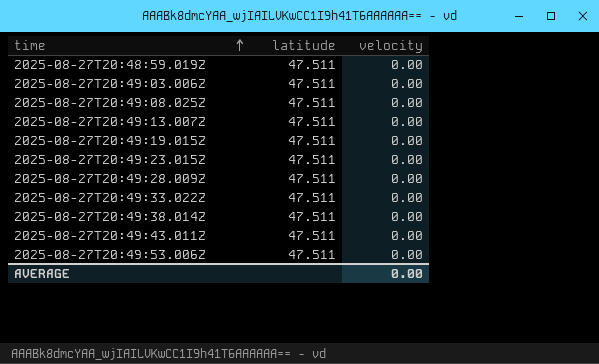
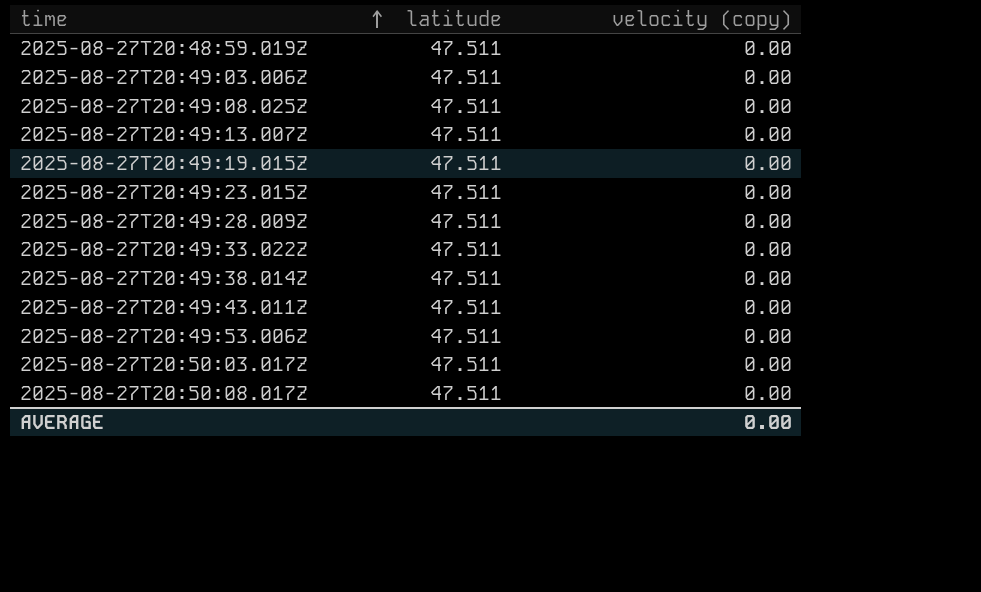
column name: velocity -> velocity (copy)
row 2025-08-27T20:50:03.017Z: none -> 47.511 | 0.00
row 2025-08-27T20:50:08.017Z: none -> 47.511 | 0.00

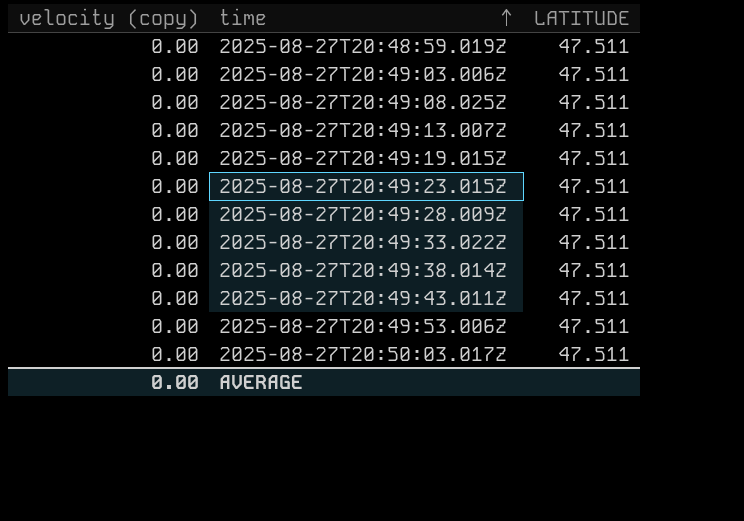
column velocity (copy) | position: 3 -> 1
column name: latitude -> LATITUDE
row 2025-08-27T20:50:08.017Z: 47.511 | 0.00 -> none

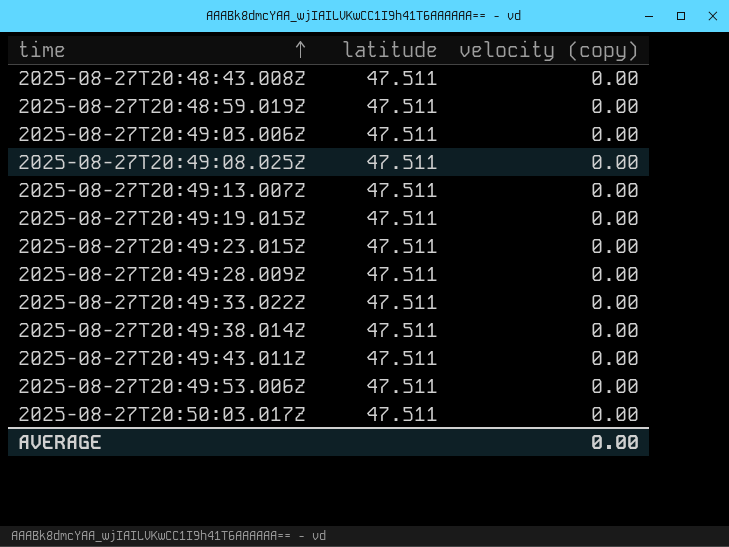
column name: LATITUDE -> latitude
column velocity (copy) | position: 1 -> 3
row 2025-08-27T20:48:43.008Z: none -> 47.511 | 0.00

